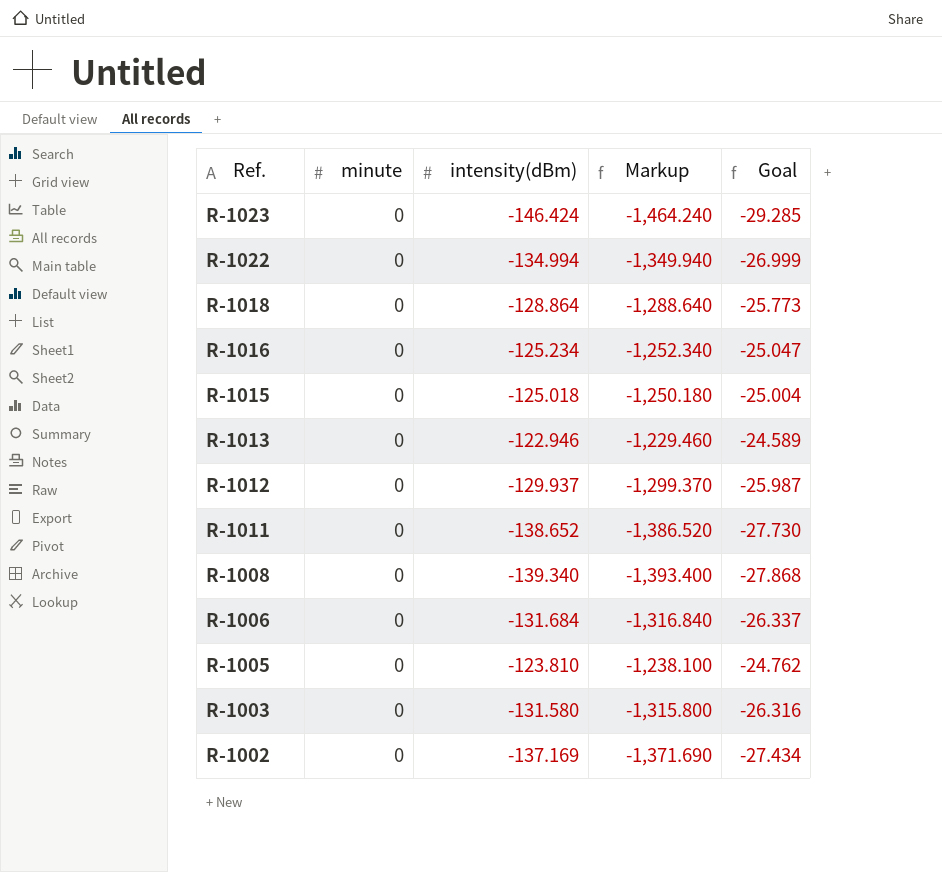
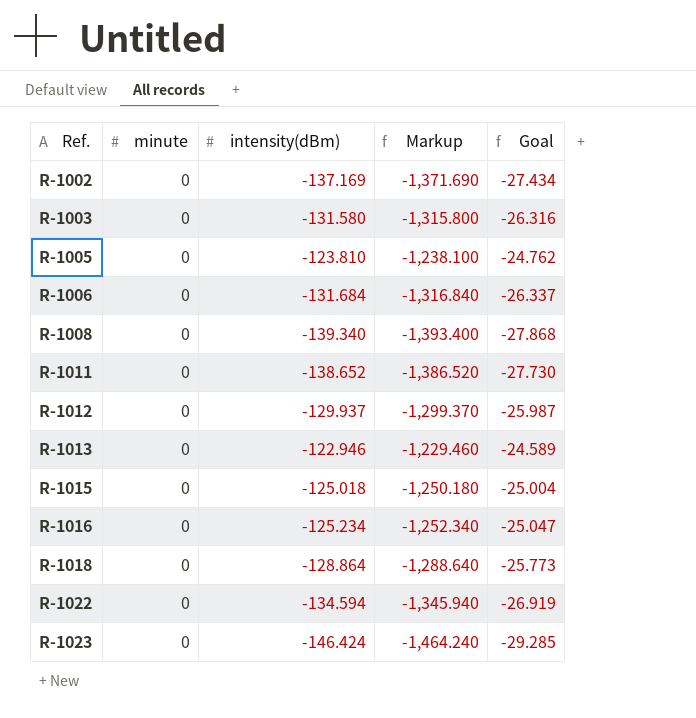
row order: Ref. descending -> Ref. ascending
R-1022 | intensity(dBm): -134.994 -> -134.594
R-1022 | Markup: -1,349.940 -> -1,345.940
R-1022 | Goal: -26.999 -> -26.919

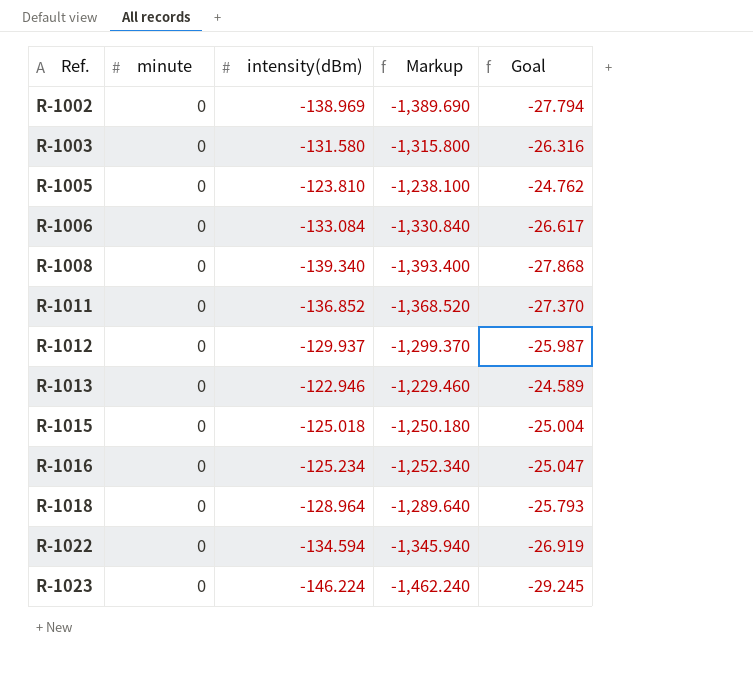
R-1002 | intensity(dBm): -137.169 -> -138.969
R-1002 | Markup: -1,371.690 -> -1,389.690
R-1002 | Goal: -27.434 -> -27.794
R-1006 | intensity(dBm): -131.684 -> -133.084
R-1006 | Markup: -1,316.840 -> -1,330.840
R-1006 | Goal: -26.337 -> -26.617
R-1011 | intensity(dBm): -138.652 -> -136.852
R-1011 | Markup: -1,386.520 -> -1,368.520
R-1011 | Goal: -27.730 -> -27.370
R-1018 | intensity(dBm): -128.864 -> -128.964
R-1018 | Markup: -1,288.640 -> -1,289.640
R-1018 | Goal: -25.773 -> -25.793
R-1023 | intensity(dBm): -146.424 -> -146.224
R-1023 | Markup: -1,464.240 -> -1,462.240
R-1023 | Goal: -29.285 -> -29.245

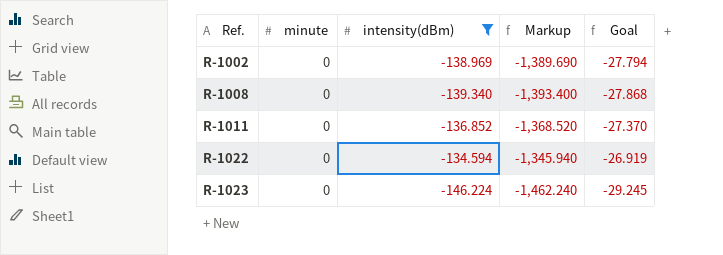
filter: none -> intensity(dBm) <= -134.594

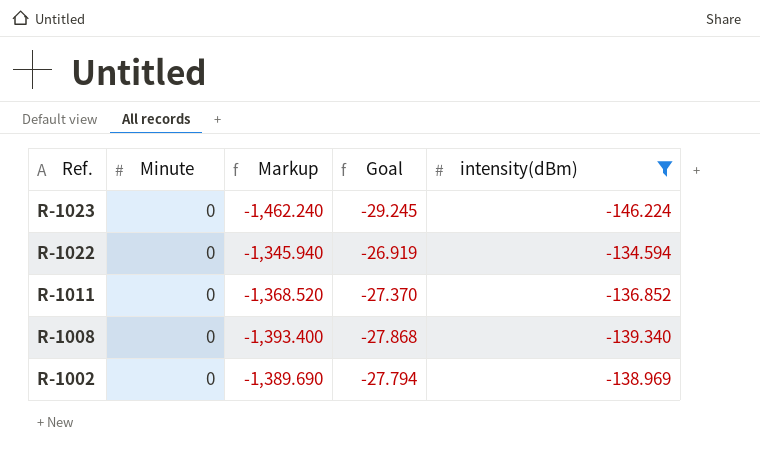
row order: Ref. ascending -> Ref. descending
column name: minute -> Minute
column intensity(dBm) | position: 3 -> 5

